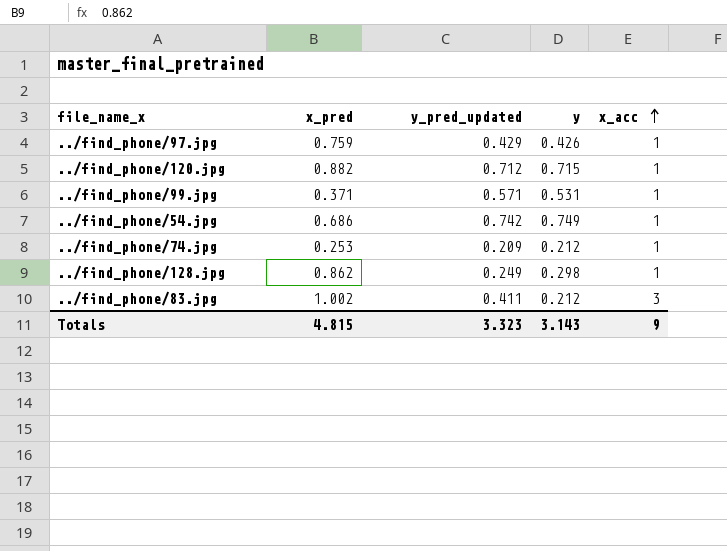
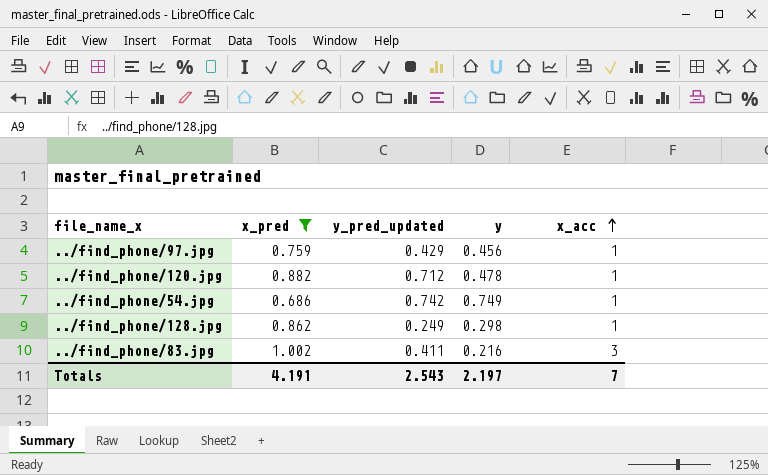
filter: none -> x_pred >= 0.686
../find_phone/97.jpg | y: 0.426 -> 0.456
../find_phone/120.jpg | y: 0.715 -> 0.478
../find_phone/83.jpg | y: 0.212 -> 0.216
Totals | x_pred: 4.815 -> 4.191
Totals | y_pred_updated: 3.323 -> 2.543
Totals | y: 3.143 -> 2.197
Totals | x_acc: 9 -> 7

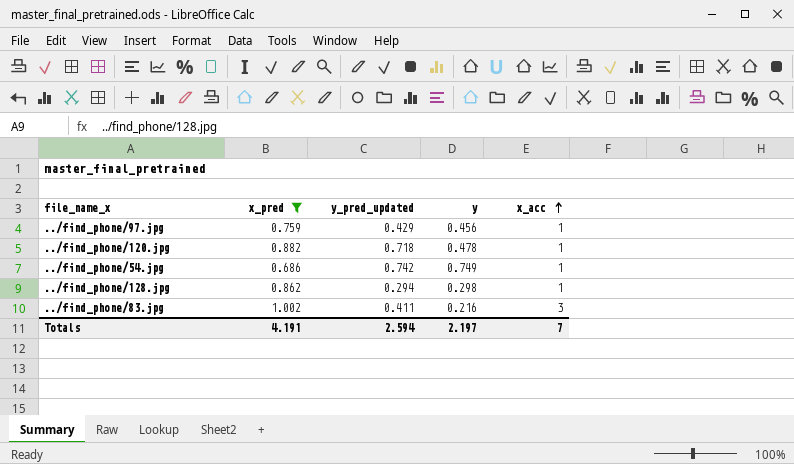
../find_phone/120.jpg | y_pred_updated: 0.712 -> 0.718
../find_phone/128.jpg | y_pred_updated: 0.249 -> 0.294
Totals | y_pred_updated: 2.543 -> 2.594

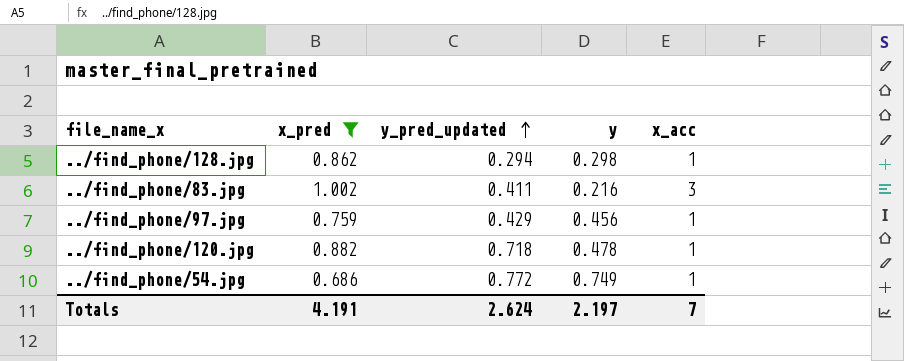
row order: x_acc ascending -> y_pred_updated ascending
../find_phone/54.jpg | y_pred_updated: 0.742 -> 0.772
Totals | y_pred_updated: 2.594 -> 2.624

